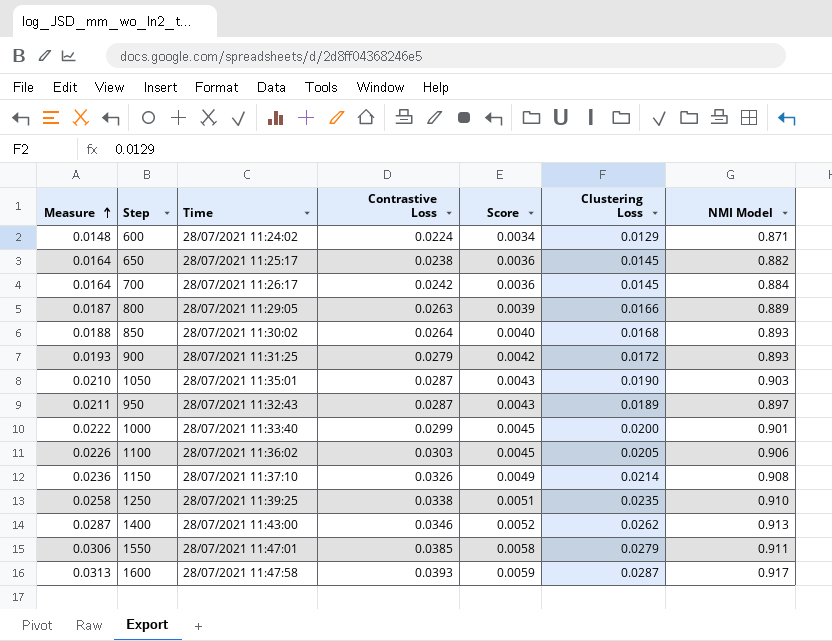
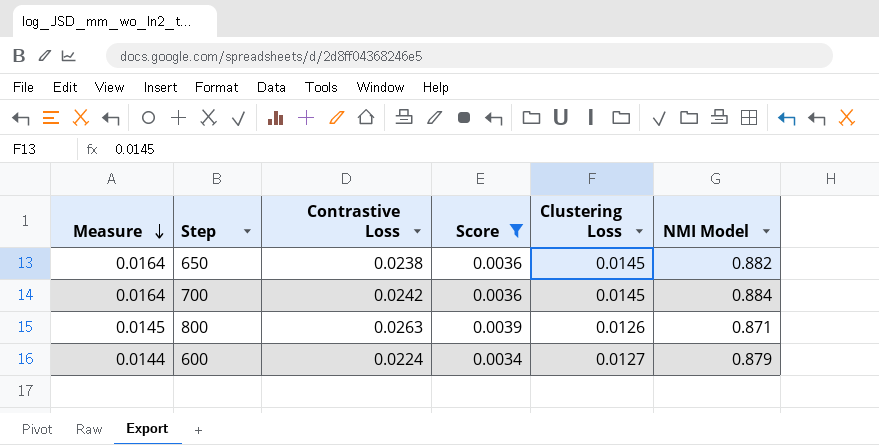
filter: none -> Score <= 0.0039
row order: Measure ascending -> Measure descending
column Time | position: 3 -> none
800 | Measure: 0.0187 -> 0.0145
800 | Clustering Loss: 0.0166 -> 0.0126
800 | NMI Model: 0.889 -> 0.871
600 | Measure: 0.0148 -> 0.0144
600 | Clustering Loss: 0.0129 -> 0.0127
600 | NMI Model: 0.871 -> 0.879

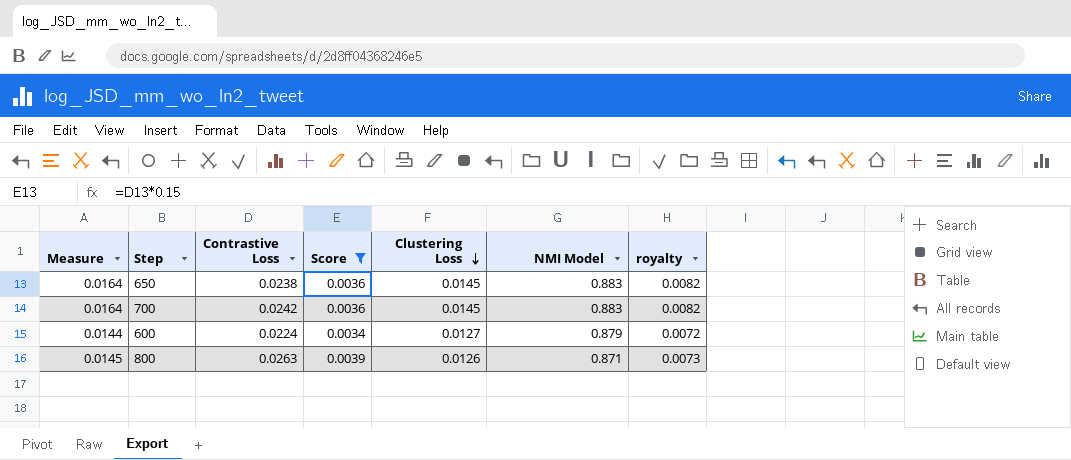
row order: Measure descending -> Clustering Loss descending
column royalty | formula: none -> [Measure] * 0.5
650 | NMI Model: 0.882 -> 0.883
700 | NMI Model: 0.884 -> 0.883

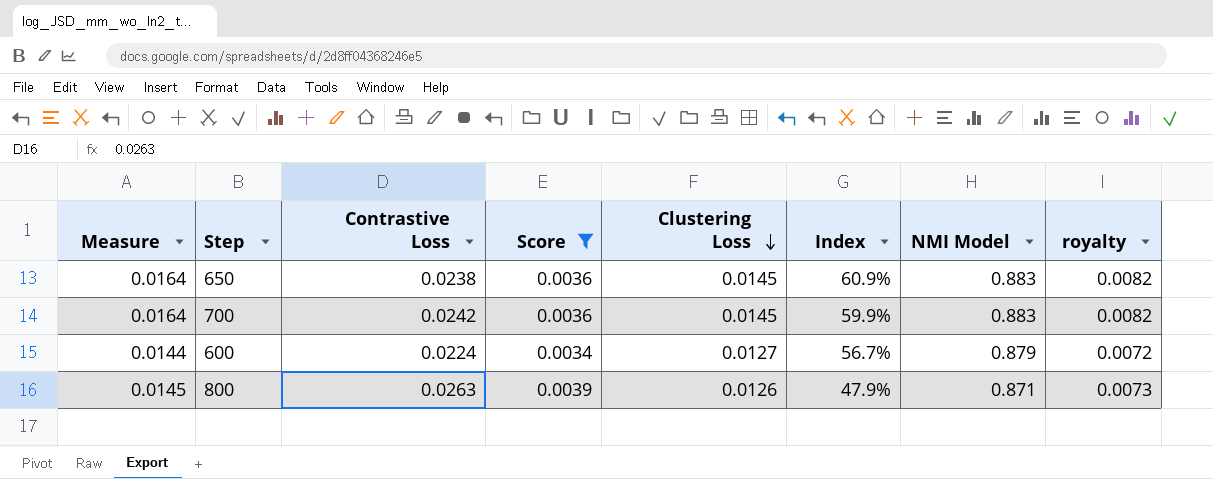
column Index | formula: none -> [Clustering Loss] / [Contrastive Loss]

